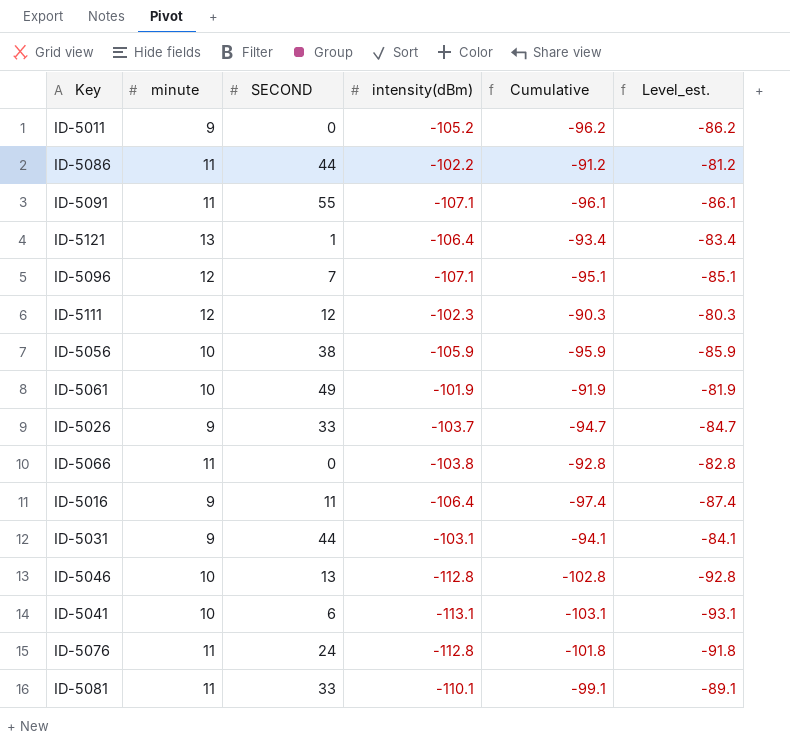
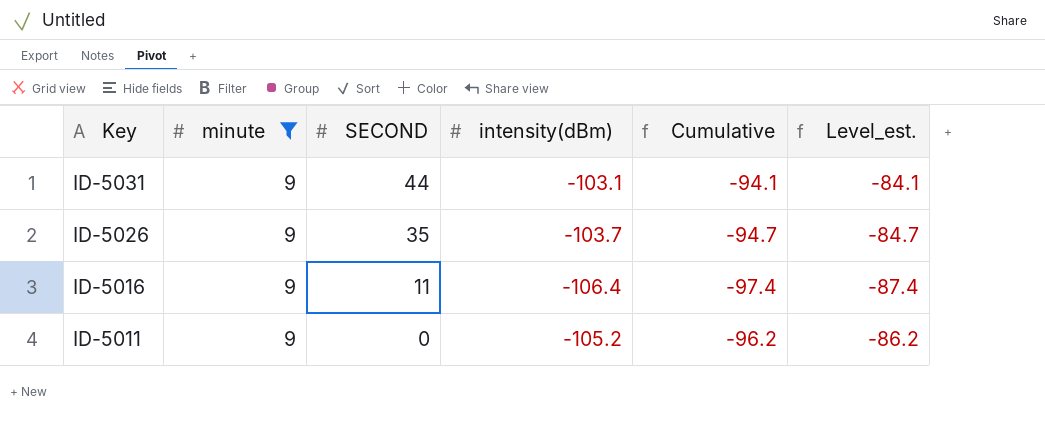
filter: none -> minute = 9
row order: none -> Key descending
ID-5026 | SECOND: 33 -> 35

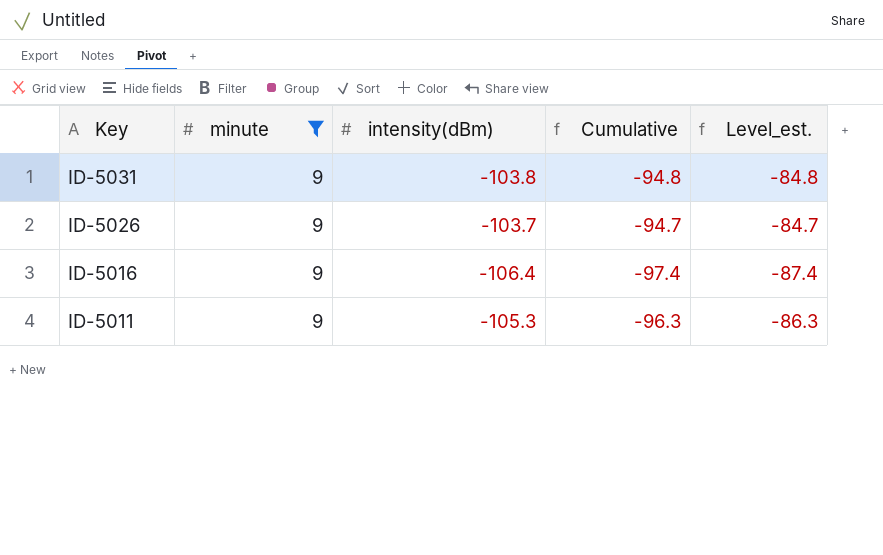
column SECOND | position: 3 -> none
ID-5031 | intensity(dBm): -103.1 -> -103.8
ID-5031 | Cumulative: -94.1 -> -94.8
ID-5031 | Level_est.: -84.1 -> -84.8
ID-5011 | intensity(dBm): -105.2 -> -105.3
ID-5011 | Cumulative: -96.2 -> -96.3
ID-5011 | Level_est.: -86.2 -> -86.3

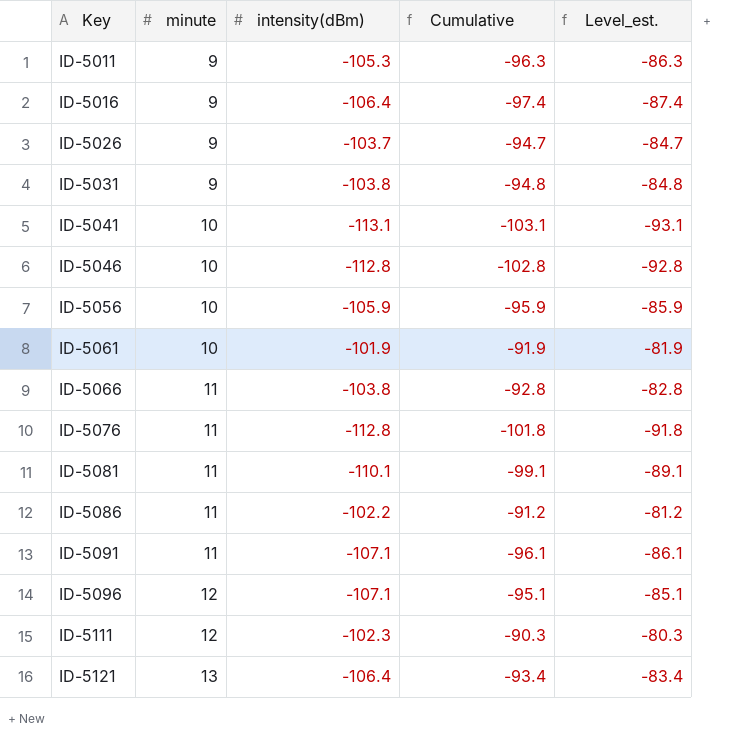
filter: minute = 9 -> none
row order: Key descending -> Key ascending

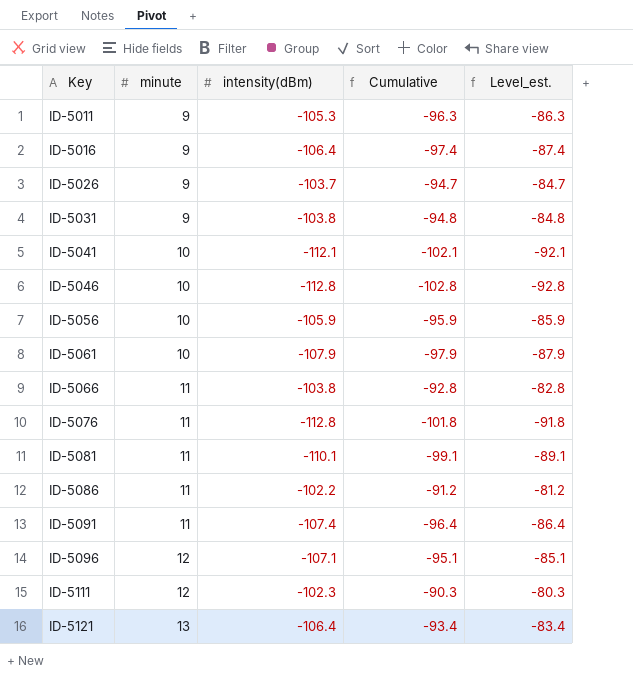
ID-5041 | intensity(dBm): -113.1 -> -112.1
ID-5041 | Cumulative: -103.1 -> -102.1
ID-5041 | Level_est.: -93.1 -> -92.1
ID-5061 | intensity(dBm): -101.9 -> -107.9
ID-5061 | Cumulative: -91.9 -> -97.9
ID-5061 | Level_est.: -81.9 -> -87.9
ID-5091 | intensity(dBm): -107.1 -> -107.4
ID-5091 | Cumulative: -96.1 -> -96.4
ID-5091 | Level_est.: -86.1 -> -86.4

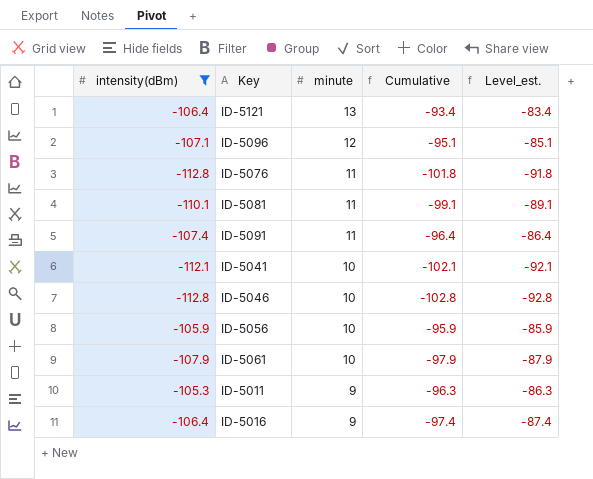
filter: none -> intensity(dBm) <= -105.3
row order: Key ascending -> minute descending
column intensity(dBm) | position: 3 -> 1

